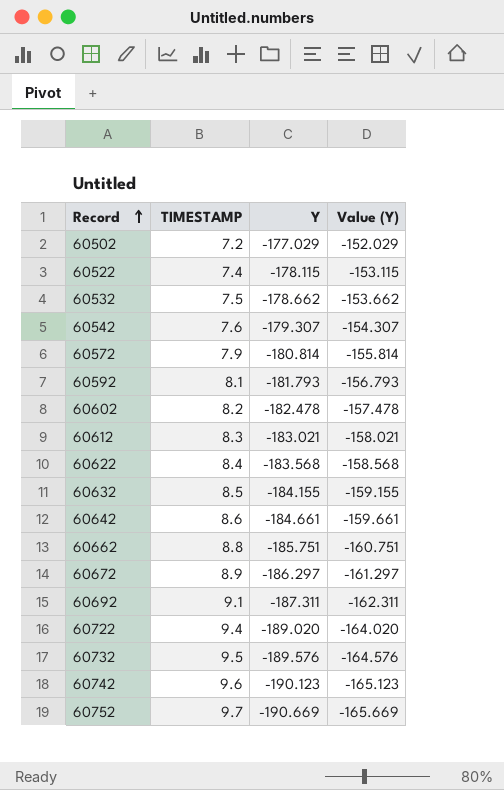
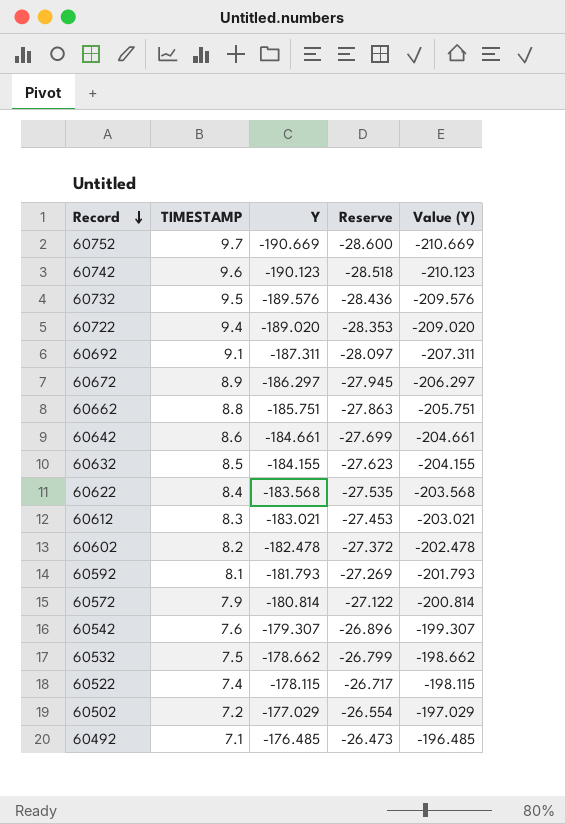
row order: Record ascending -> Record descending
column Reserve | formula: none -> [Y] * 0.15
column Value (Y) | formula: [Y] + 25 -> [Y] - 20
row 60492: none -> 7.1 | -176.485 | -26.473 | -196.485

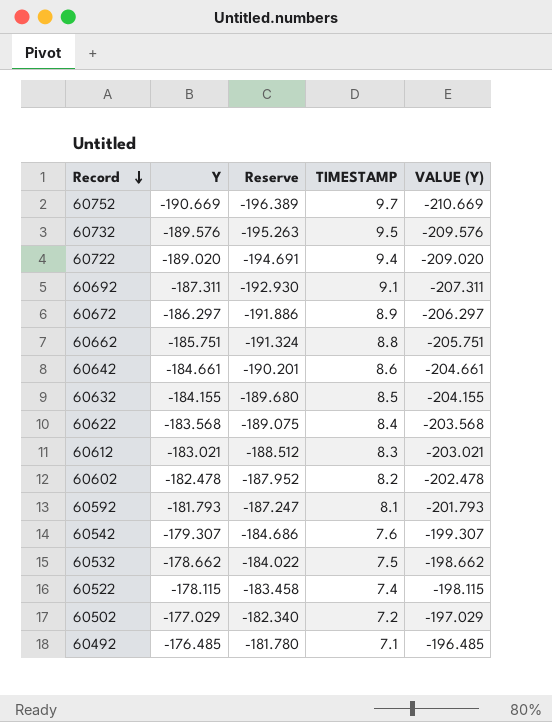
column Reserve | formula: [Y] * 0.15 -> [Y] * 1.03
column TIMESTAMP | position: 2 -> 4
column name: Value (Y) -> VALUE (Y)
row 60742: 9.6 | -190.123 | -28.518 | -210.123 -> none
row 60572: 7.9 | -180.814 | -27.122 | -200.814 -> none

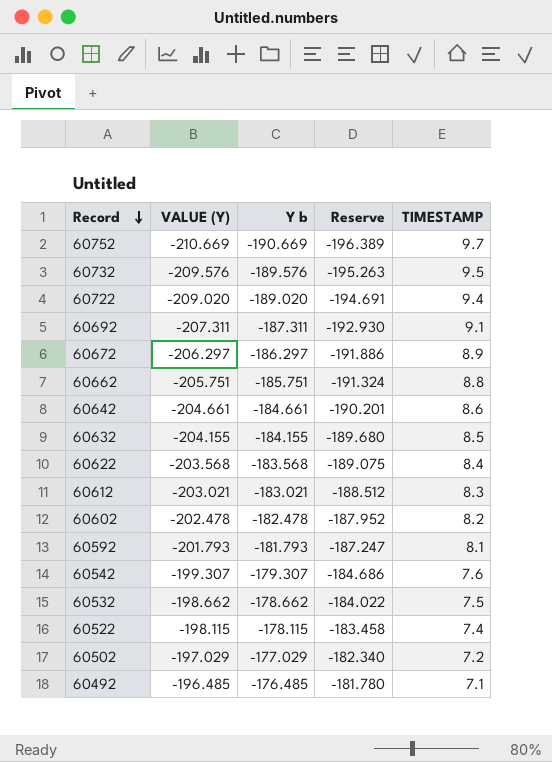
column VALUE (Y) | position: 5 -> 2
column name: Y -> Y b

